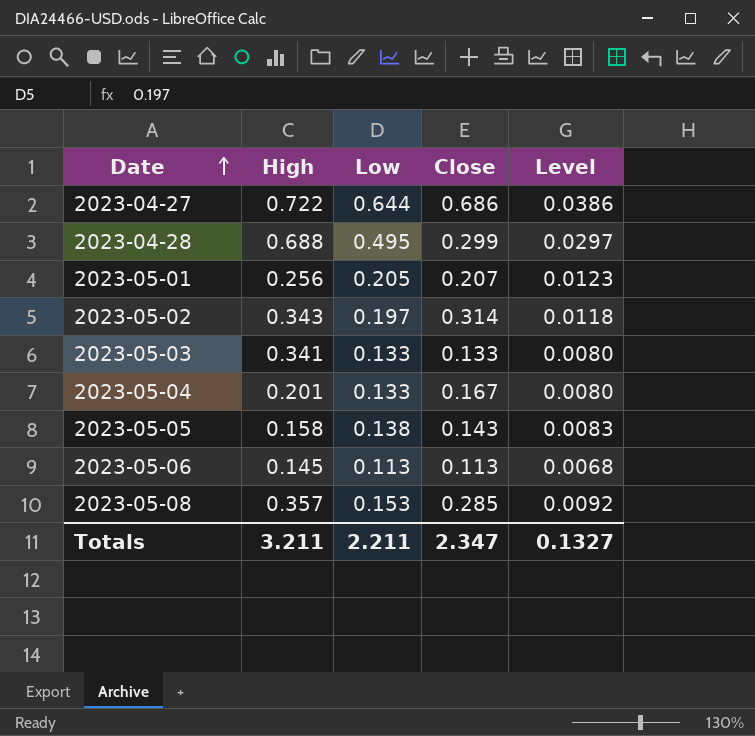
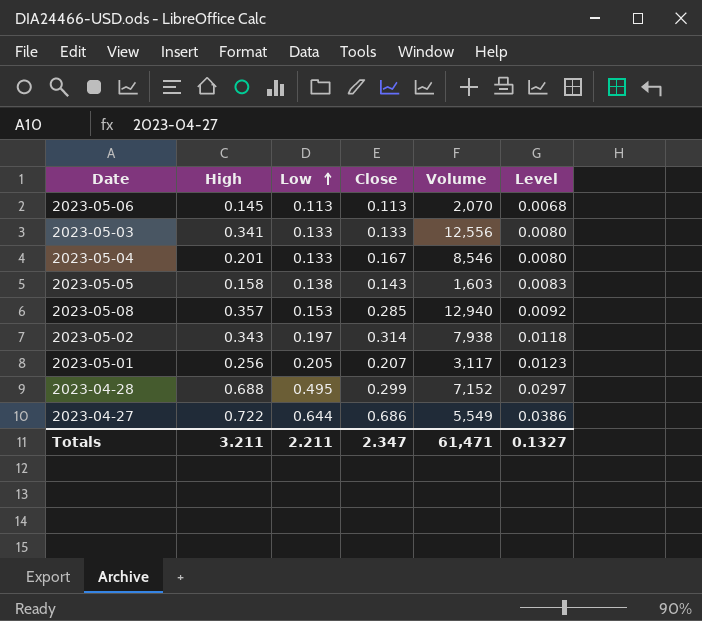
row order: Date ascending -> Low ascending
column Volume | position: none -> 5

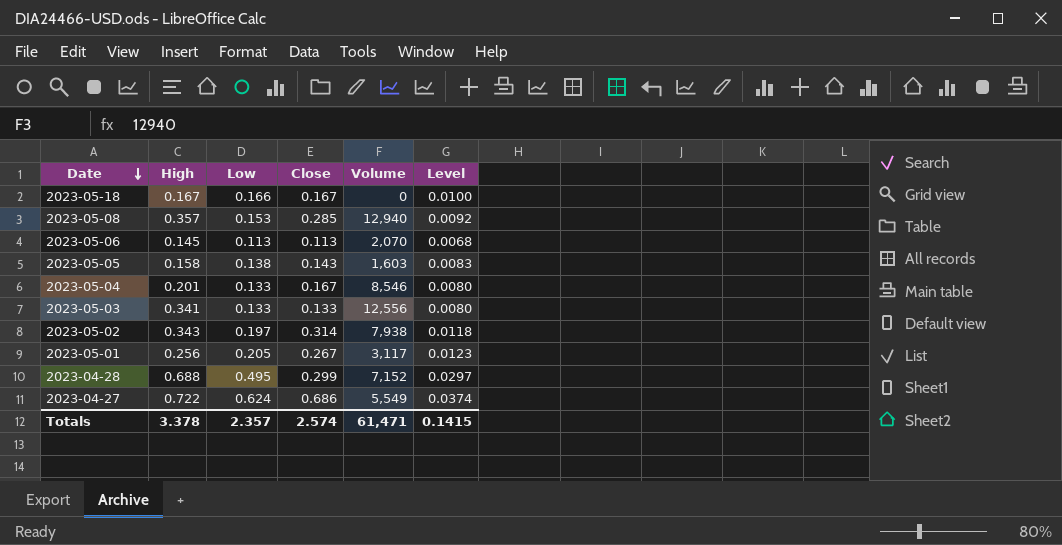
row order: Low ascending -> Date descending
row 2023-05-18: none -> 0.167 | 0.166 | 0.167 | 0 | 0.0100
2023-05-01 | Close: 0.207 -> 0.267
2023-04-27 | Low: 0.644 -> 0.624
2023-04-27 | Level: 0.0386 -> 0.0374
Totals | High: 3.211 -> 3.378
Totals | Low: 2.211 -> 2.357
Totals | Close: 2.347 -> 2.574
Totals | Level: 0.1327 -> 0.1415

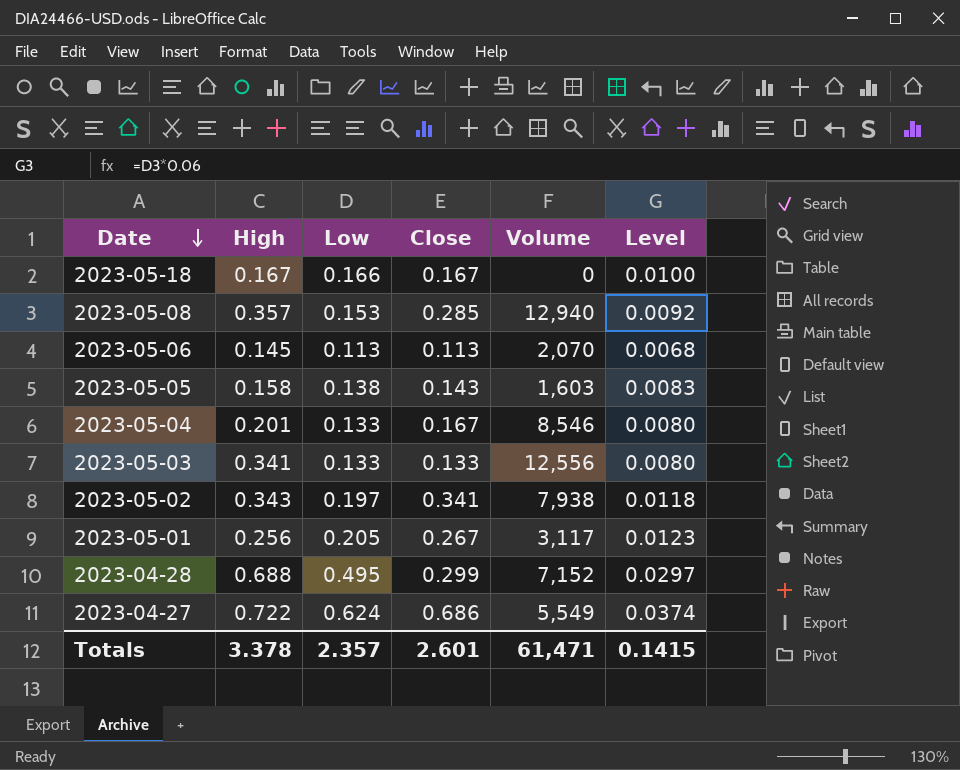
2023-05-02 | Close: 0.314 -> 0.341
Totals | Close: 2.574 -> 2.601

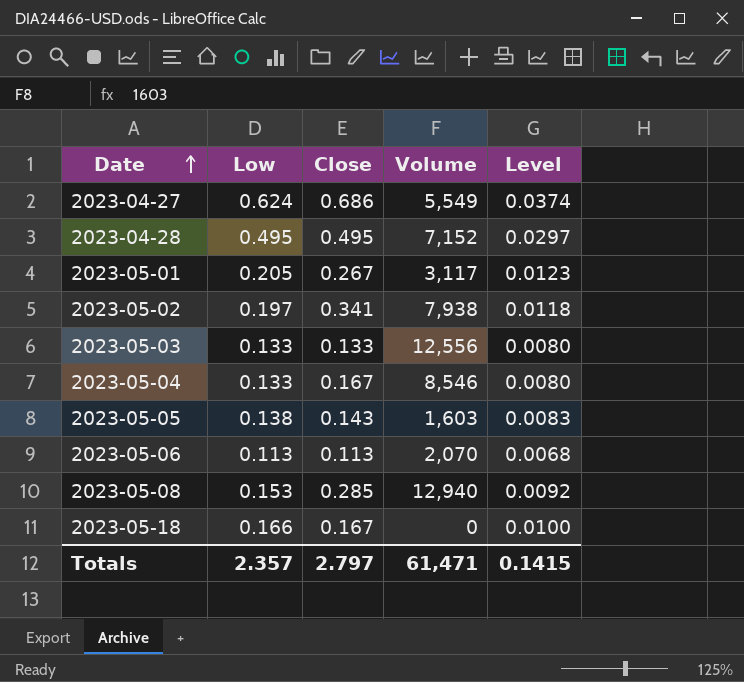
row order: Date descending -> Date ascending
column High | position: 2 -> none
2023-04-28 | Close: 0.299 -> 0.495
Totals | Close: 2.601 -> 2.797

